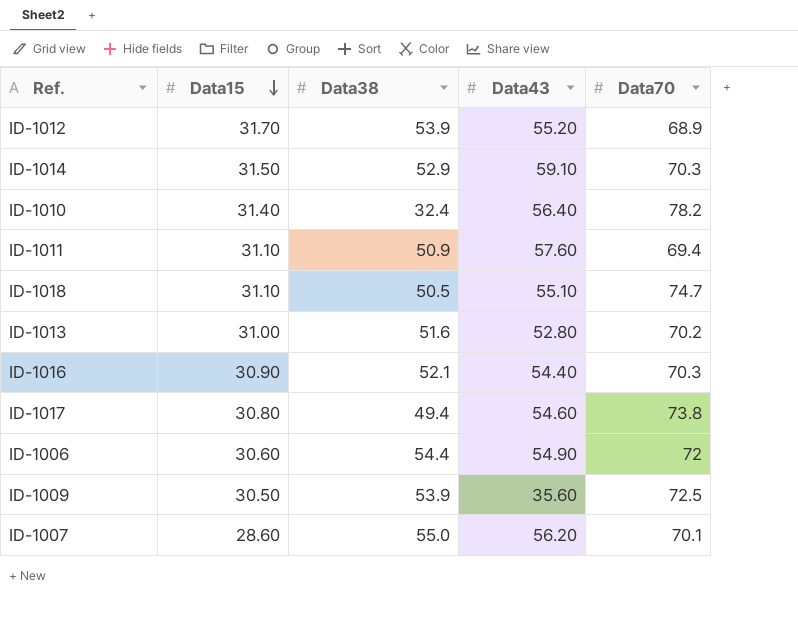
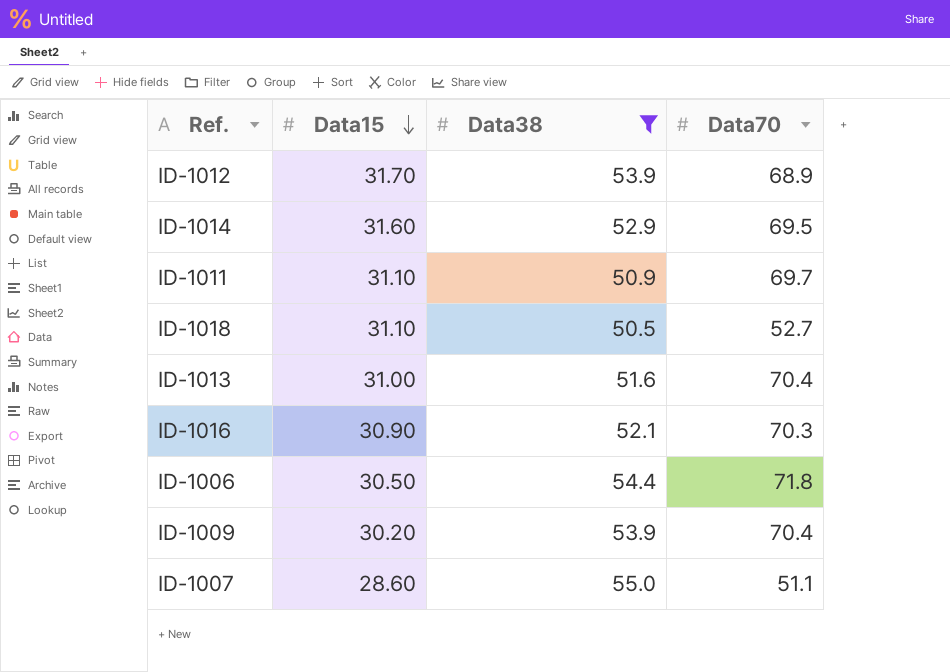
filter: none -> Data38 >= 50.5
column Data43 | position: 4 -> none
ID-1014 | Data15: 31.50 -> 31.60
ID-1014 | Data70: 70.3 -> 69.5
ID-1011 | Data70: 69.4 -> 69.7
ID-1018 | Data70: 74.7 -> 52.7
ID-1013 | Data70: 70.2 -> 70.4
ID-1006 | Data15: 30.60 -> 30.50
ID-1006 | Data70: 72 -> 71.8
ID-1009 | Data15: 30.50 -> 30.20
ID-1009 | Data70: 72.5 -> 70.4
ID-1007 | Data70: 70.1 -> 51.1

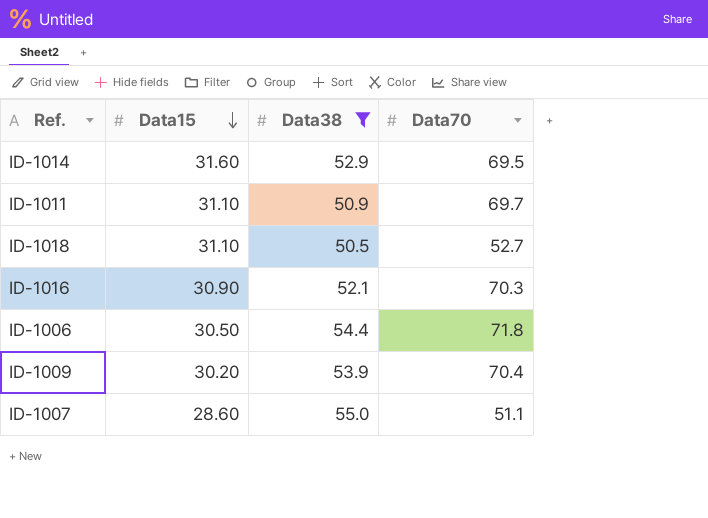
row ID-1012: 31.70 | 53.9 | 68.9 -> none
row ID-1013: 31.00 | 51.6 | 70.4 -> none

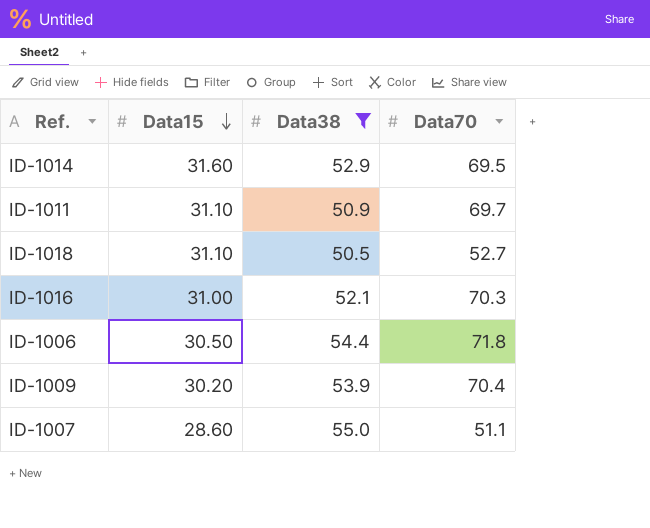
ID-1016 | Data15: 30.90 -> 31.00

